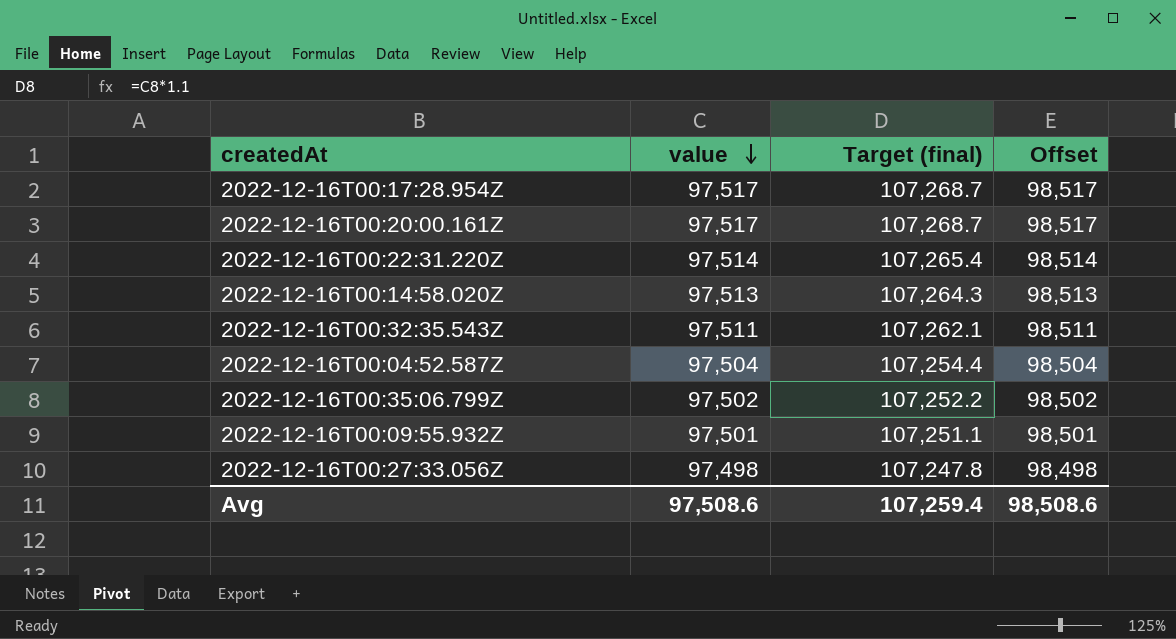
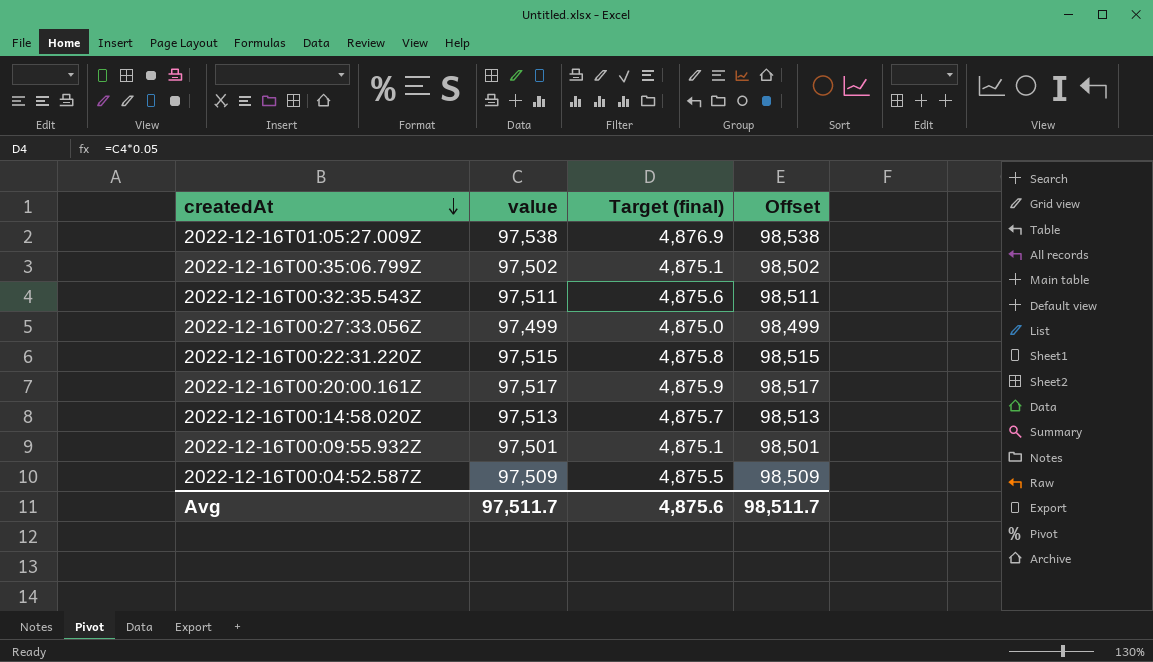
row order: value descending -> createdAt descending
column Target (final) | formula: [value] * 1.1 -> [value] * 0.05
row 2022-12-16T00:17:28.954Z: 97,517 | 107,268.7 | 98,517 -> none
row 2022-12-16T01:05:27.009Z: none -> 97,538 | 4,876.9 | 98,538
2022-12-16T00:27:33.056Z | value: 97,498 -> 97,499
2022-12-16T00:27:33.056Z | Offset: 98,498 -> 98,499
2022-12-16T00:22:31.220Z | value: 97,514 -> 97,515
2022-12-16T00:22:31.220Z | Offset: 98,514 -> 98,515
2022-12-16T00:04:52.587Z | value: 97,504 -> 97,509
2022-12-16T00:04:52.587Z | Offset: 98,504 -> 98,509
Avg | value: 97,508.6 -> 97,511.7
Avg | Target (final): 107,259.4 -> 4,875.6
Avg | Offset: 98,508.6 -> 98,511.7

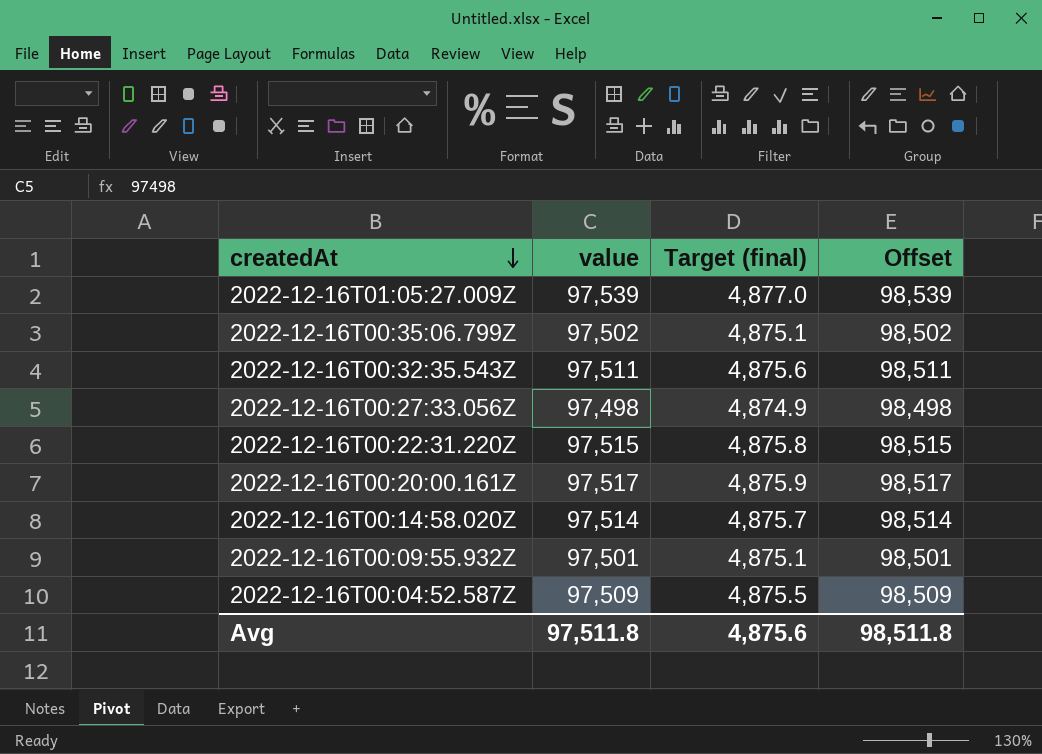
2022-12-16T01:05:27.009Z | value: 97,538 -> 97,539
2022-12-16T01:05:27.009Z | Target (final): 4,876.9 -> 4,877.0
2022-12-16T01:05:27.009Z | Offset: 98,538 -> 98,539
2022-12-16T00:27:33.056Z | value: 97,499 -> 97,498
2022-12-16T00:27:33.056Z | Target (final): 4,875.0 -> 4,874.9
2022-12-16T00:27:33.056Z | Offset: 98,499 -> 98,498
2022-12-16T00:14:58.020Z | value: 97,513 -> 97,514
2022-12-16T00:14:58.020Z | Offset: 98,513 -> 98,514
Avg | value: 97,511.7 -> 97,511.8
Avg | Offset: 98,511.7 -> 98,511.8

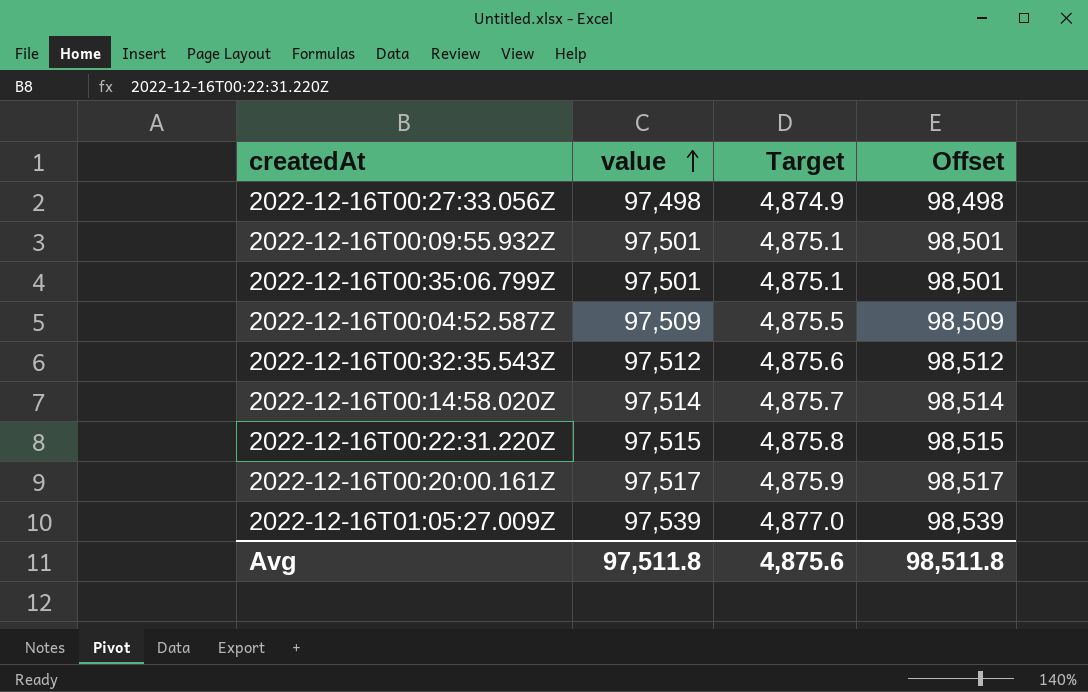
row order: createdAt descending -> value ascending
column name: Target (final) -> Target
2022-12-16T00:35:06.799Z | value: 97,502 -> 97,501
2022-12-16T00:35:06.799Z | Offset: 98,502 -> 98,501
2022-12-16T00:32:35.543Z | value: 97,511 -> 97,512
2022-12-16T00:32:35.543Z | Offset: 98,511 -> 98,512

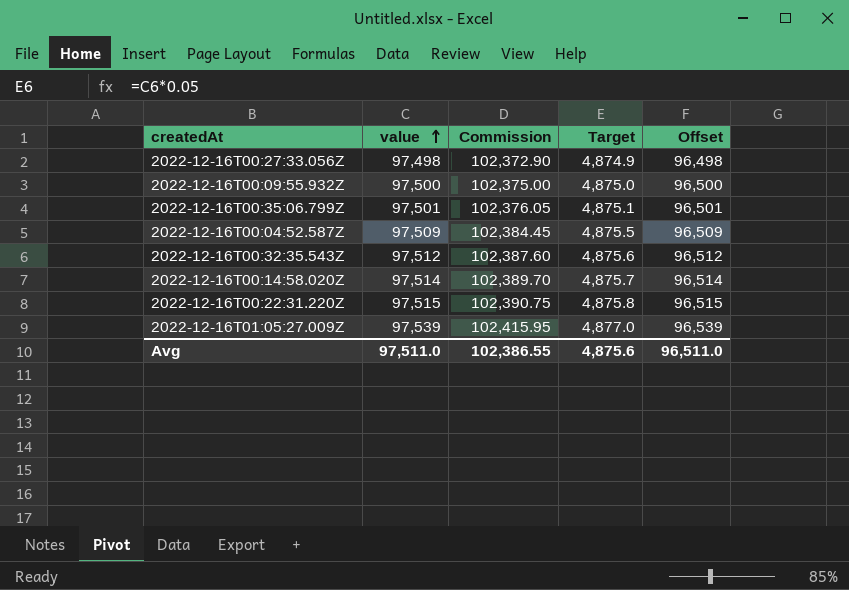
column Commission | formula: none -> [value] * 1.05
column Offset | formula: [value] + 1000 -> [value] - 1000
row 2022-12-16T00:20:00.161Z: 97,517 | 4,875.9 | 98,517 -> none
2022-12-16T00:09:55.932Z | value: 97,501 -> 97,500
2022-12-16T00:09:55.932Z | Target: 4,875.1 -> 4,875.0
Avg | value: 97,511.8 -> 97,511.0
Avg | Offset: 98,511.8 -> 96,511.0

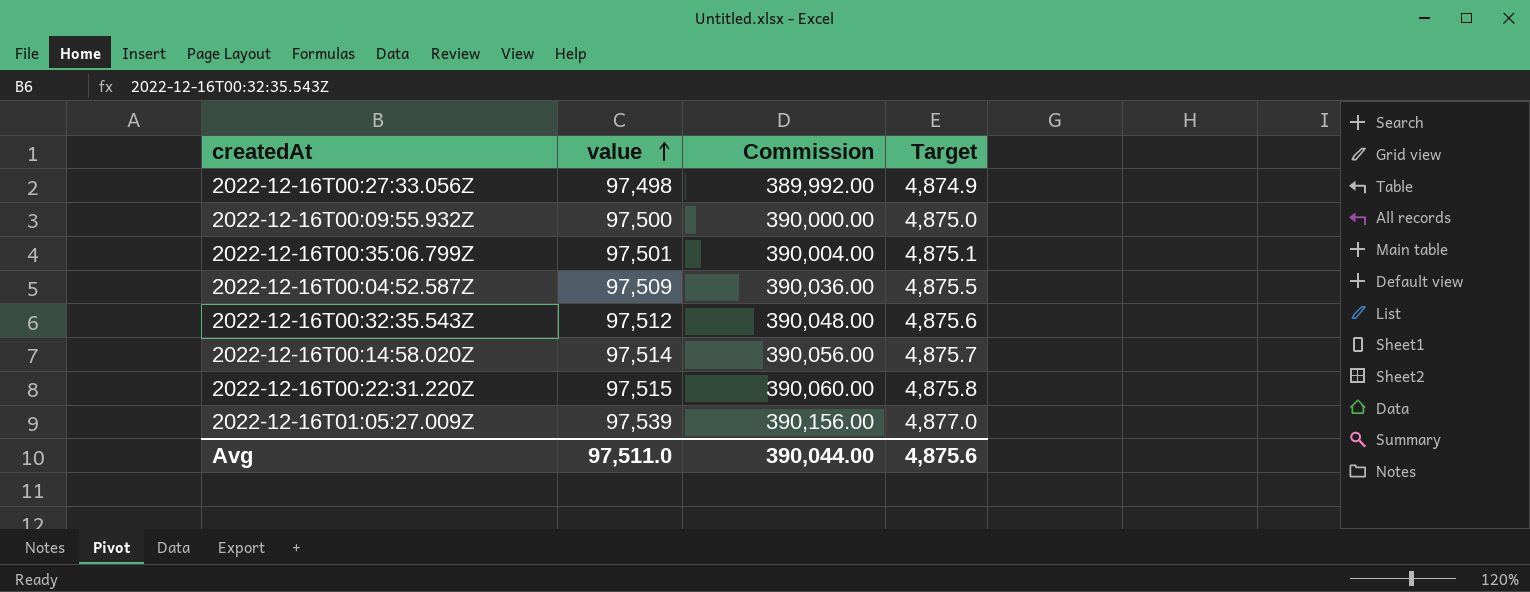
column Offset | formula: [value] - 1000 -> none
column Commission | formula: [value] * 1.05 -> [value] * 4
Avg | Commission: 102,386.55 -> 390,044.00

